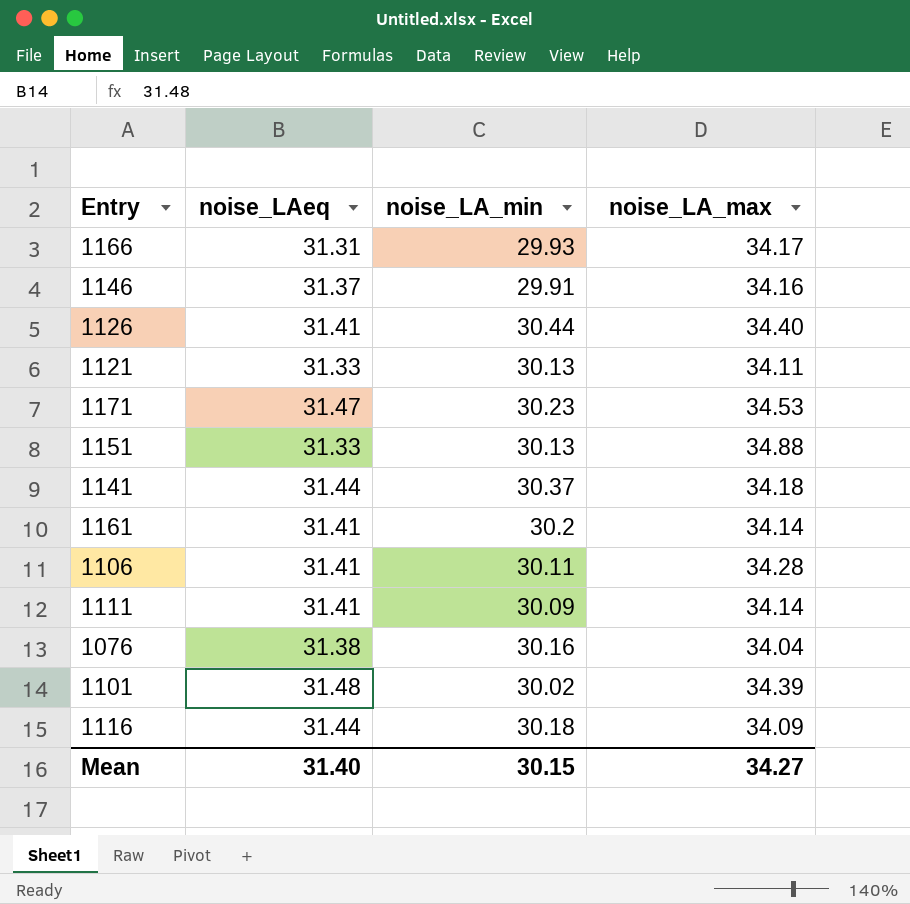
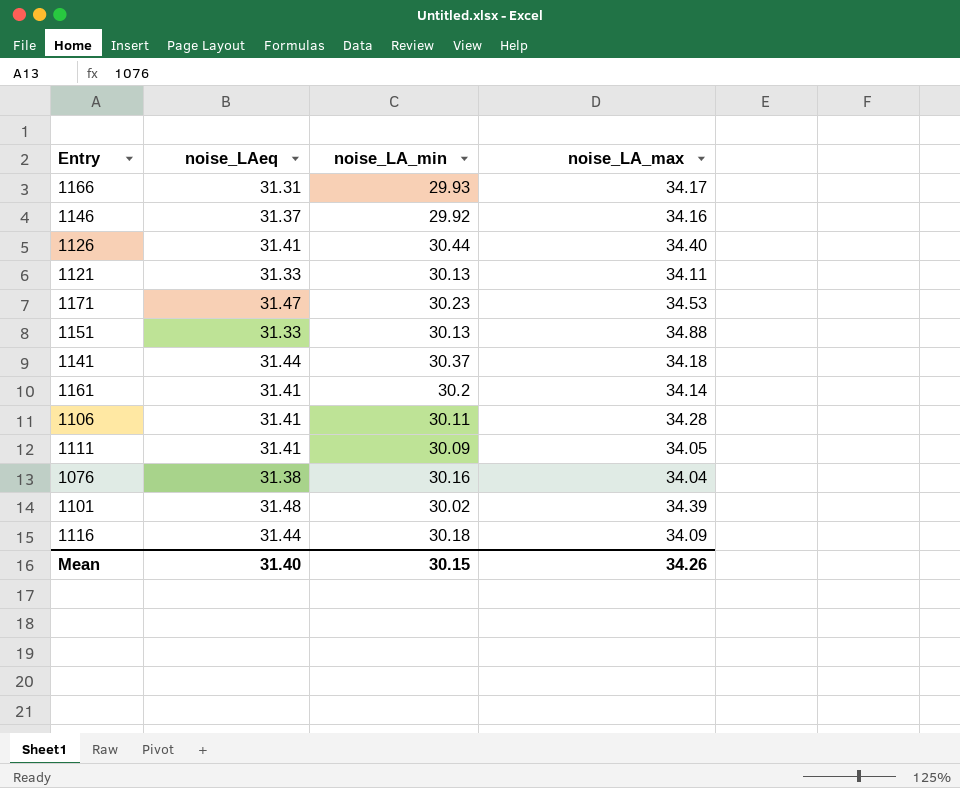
1146 | noise_LA_min: 29.91 -> 29.92
1111 | noise_LA_max: 34.14 -> 34.05
Mean | noise_LA_max: 34.27 -> 34.26

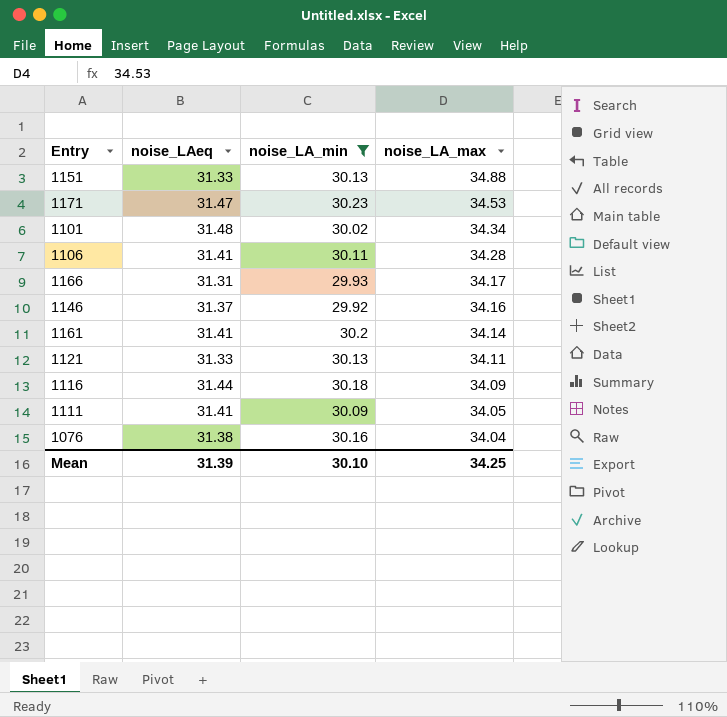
filter: none -> noise_LA_min <= 30.23
row order: none -> noise_LA_max descending
1101 | noise_LA_max: 34.39 -> 34.34
Mean | noise_LAeq: 31.40 -> 31.39
Mean | noise_LA_min: 30.15 -> 30.10
Mean | noise_LA_max: 34.26 -> 34.25

